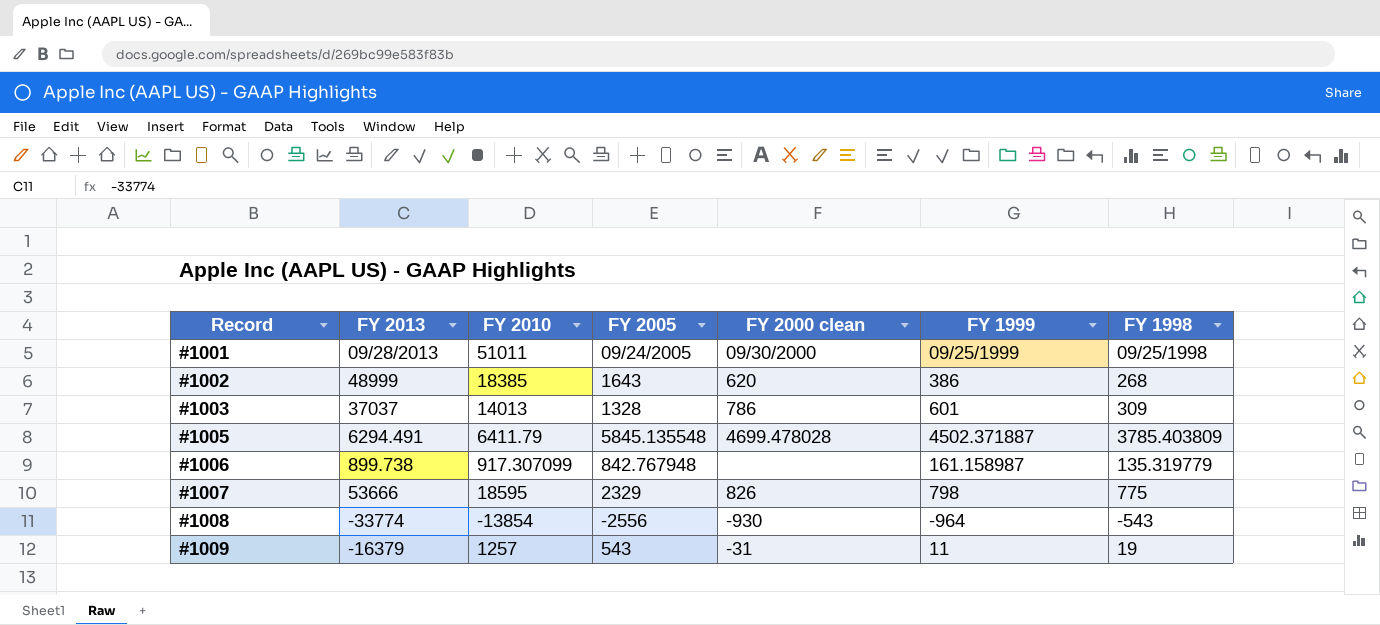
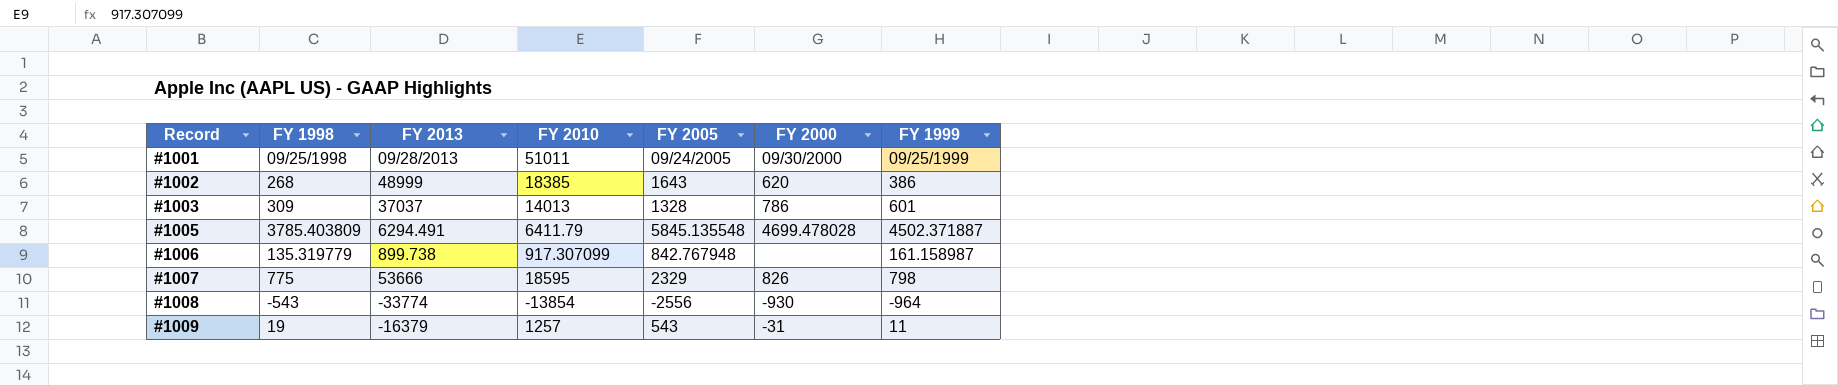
column FY 1998 | position: 7 -> 2
column name: FY 2000 clean -> FY 2000

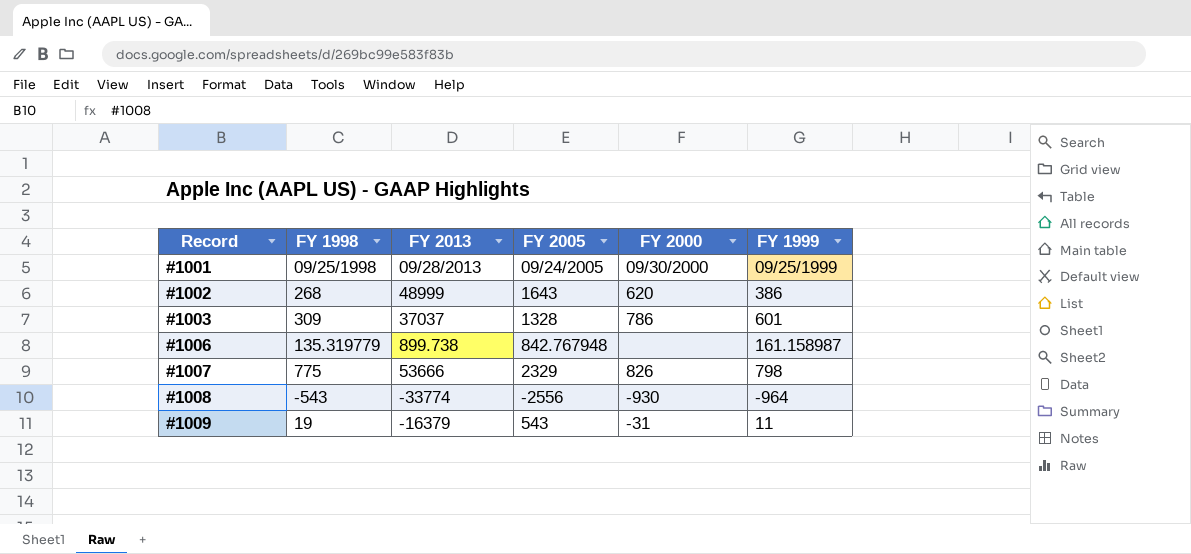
column FY 2010 | position: 4 -> none
row #1005: 3785.403809 | 6294.491 | 6411.79 | 5845.135548 | 4699.478028 | 4502.371887 -> none

